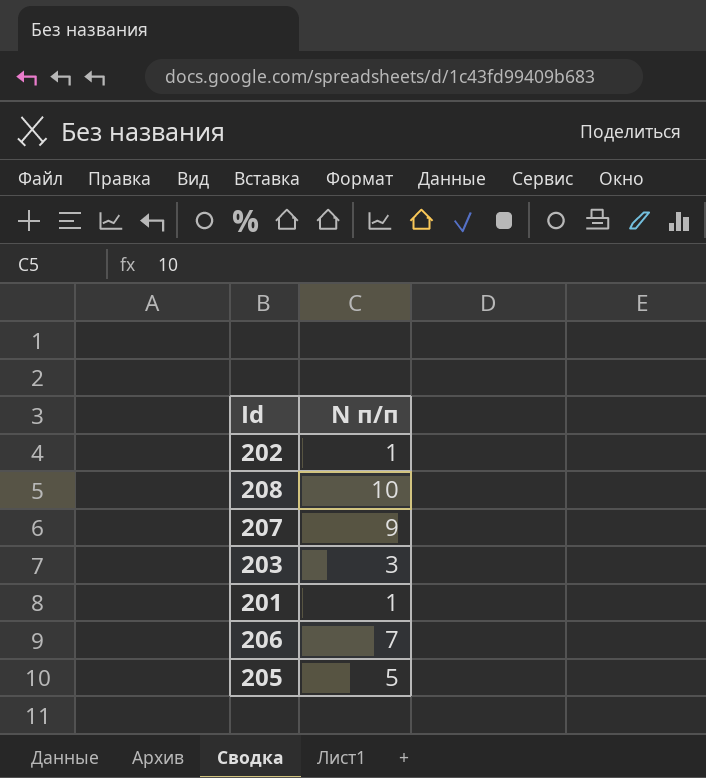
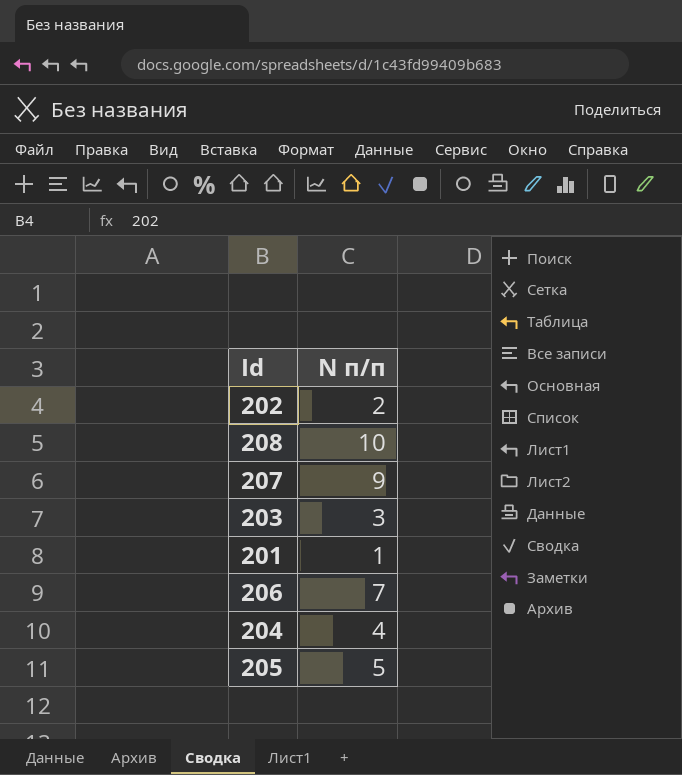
202 | N п/п: 1 -> 2
row 204: none -> 4

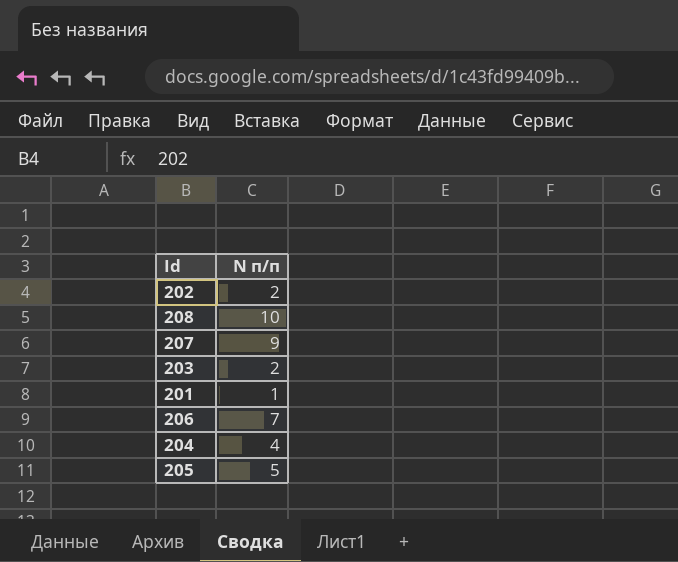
203 | N п/п: 3 -> 2

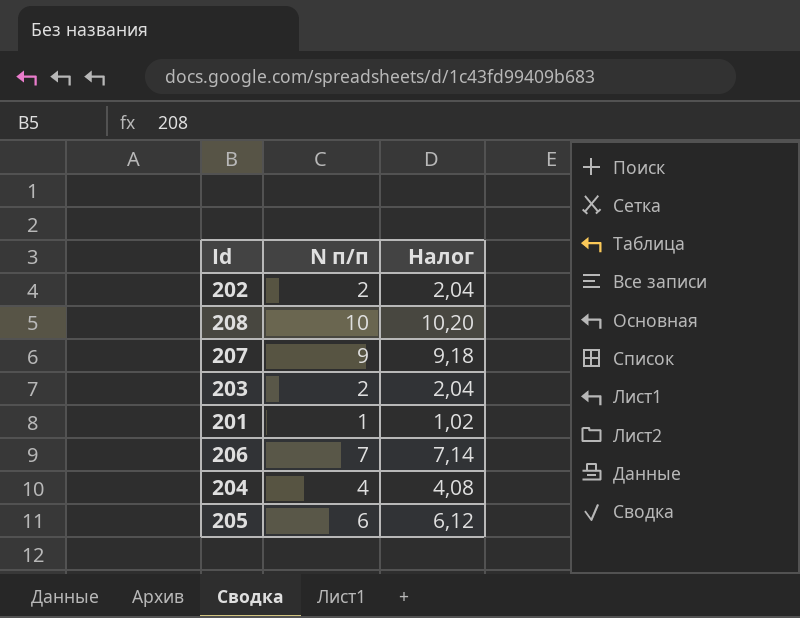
column Налог | formula: none -> [N п/п] * 1,02
205 | N п/п: 5 -> 6

